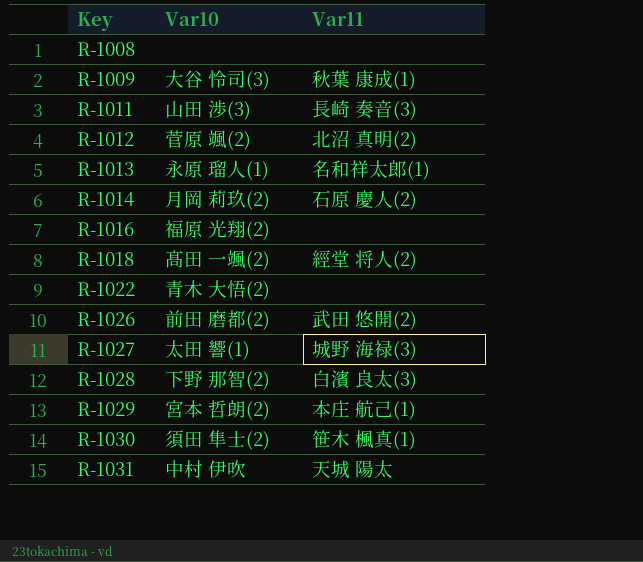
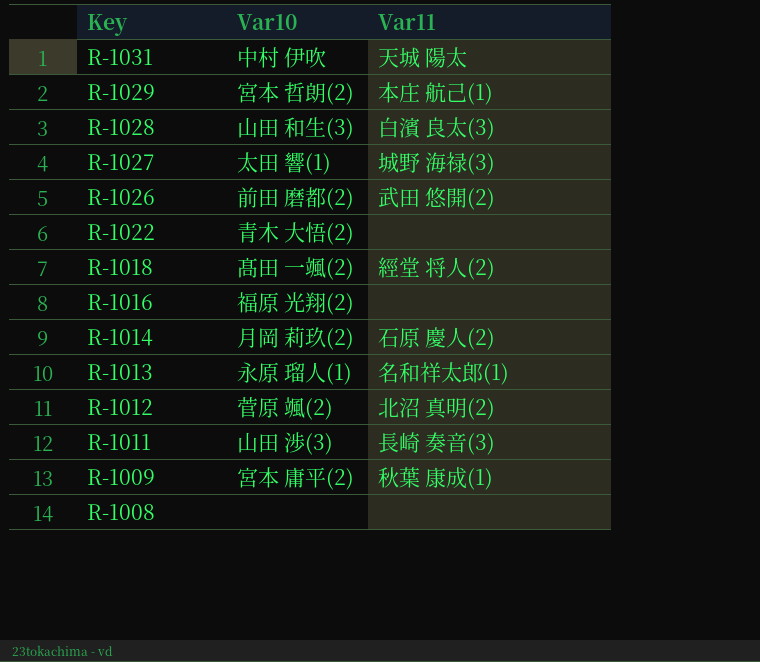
row order: Key ascending -> Key descending
row R-1030: 須田 隼士(2) | 笹木 楓真(1) -> none
R-1028 | Var10: 下野 那智(2) -> 山田 和生(3)
R-1009 | Var10: 大谷 怜司(3) -> 宮本 庸平(2)

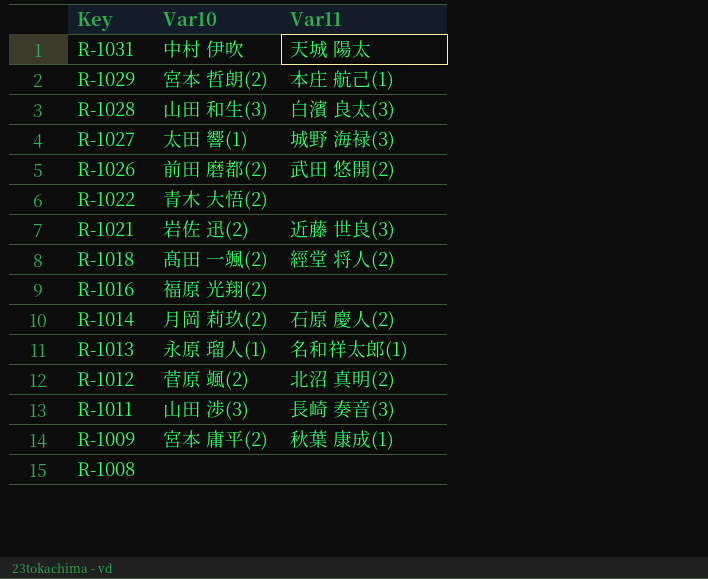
row R-1021: none -> 岩佐 迅(2) | 近藤 世良(3)

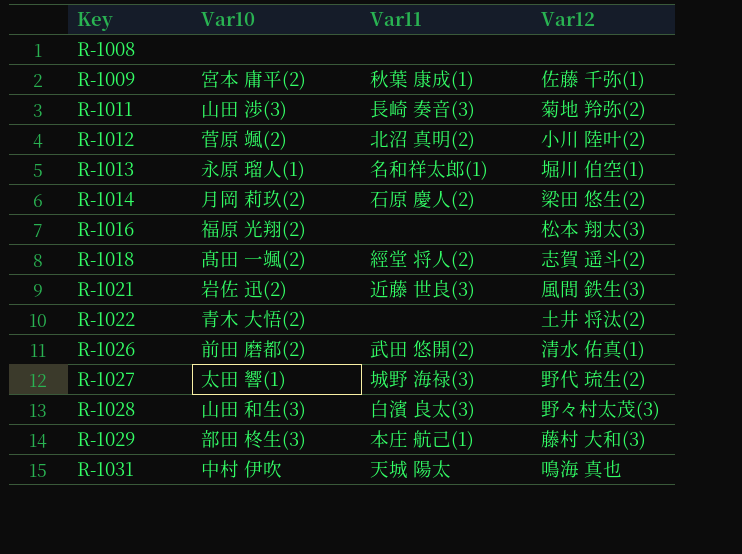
row order: Key descending -> Key ascending
column Var12 | position: none -> 4
R-1029 | Var10: 宮本 哲朗(2) -> 部田 柊生(3)

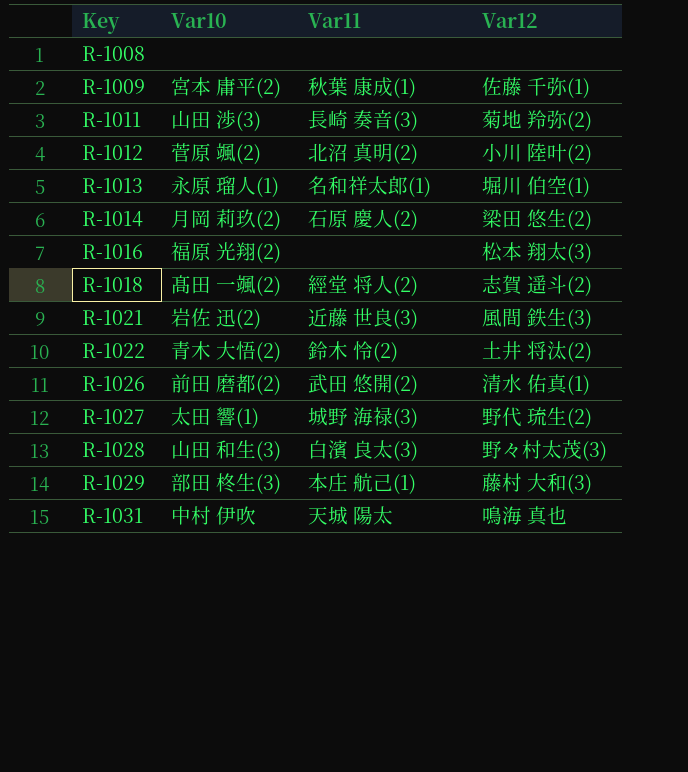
R-1022 | Var11: none -> 鈴木 怜(2)

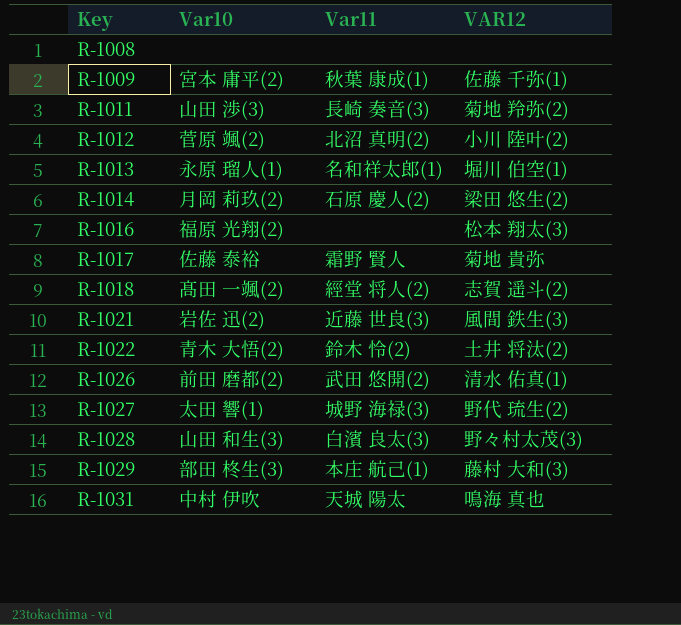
column name: Var12 -> VAR12
row R-1017: none -> 佐藤 泰裕 | 霜野 賢人 | 菊地 貴弥

